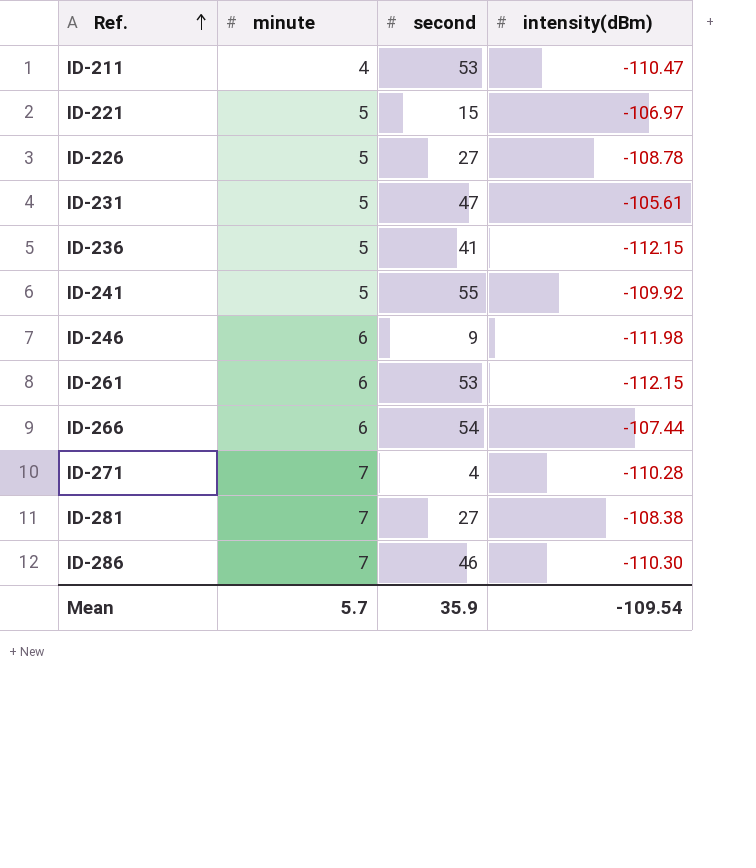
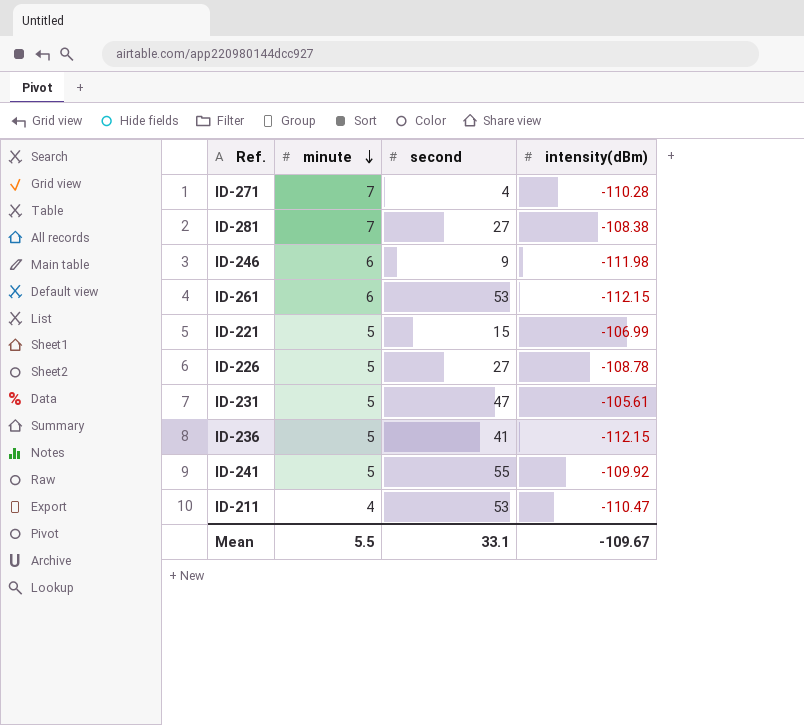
row order: Ref. ascending -> minute descending
row ID-266: 6 | 54 | -107.44 -> none
row ID-286: 7 | 46 | -110.30 -> none
ID-221 | intensity(dBm): -106.97 -> -106.99
Mean | minute: 5.7 -> 5.5
Mean | second: 35.9 -> 33.1
Mean | intensity(dBm): -109.54 -> -109.67

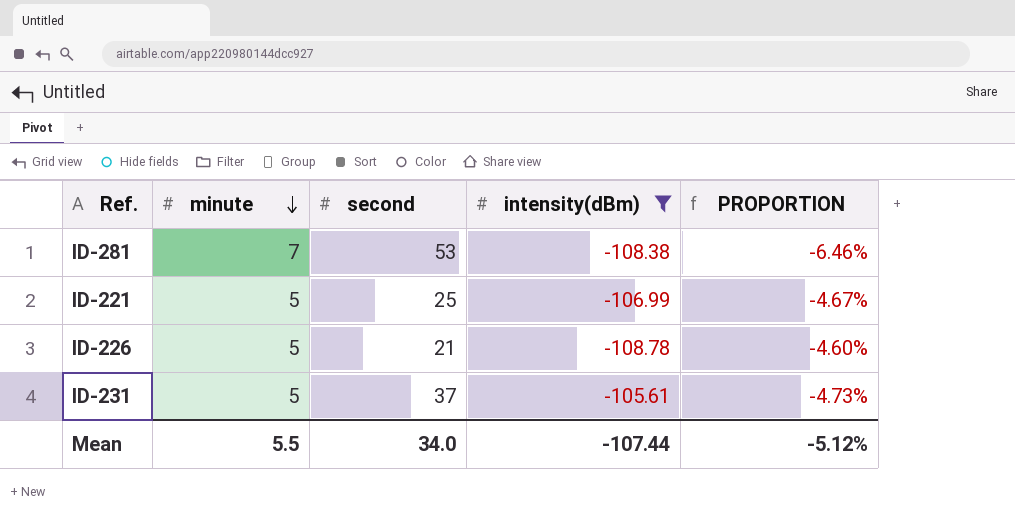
filter: none -> intensity(dBm) >= -108.78
column PROPORTION | formula: none -> [minute] / [intensity(dBm)]
ID-281 | second: 27 -> 53
ID-221 | second: 15 -> 25
ID-226 | second: 27 -> 21
ID-231 | second: 47 -> 37
Mean | second: 33.1 -> 34.0
Mean | intensity(dBm): -109.67 -> -107.44

